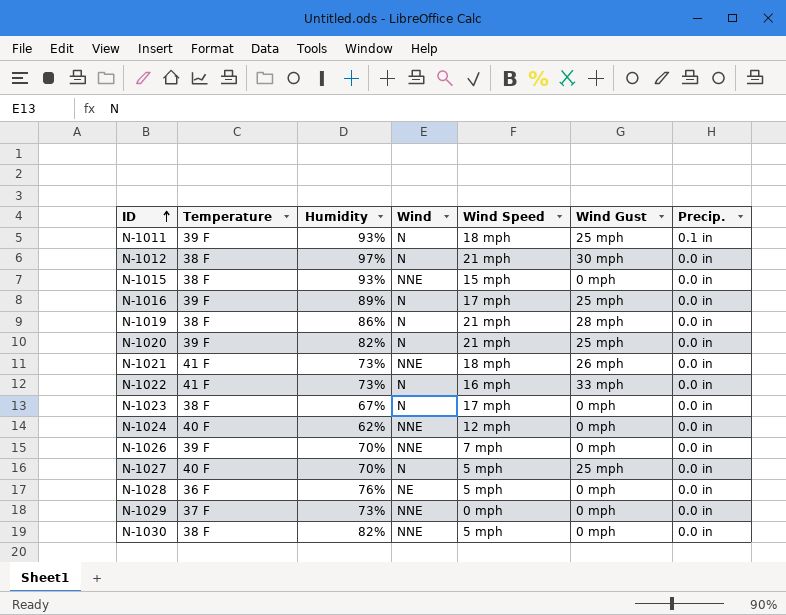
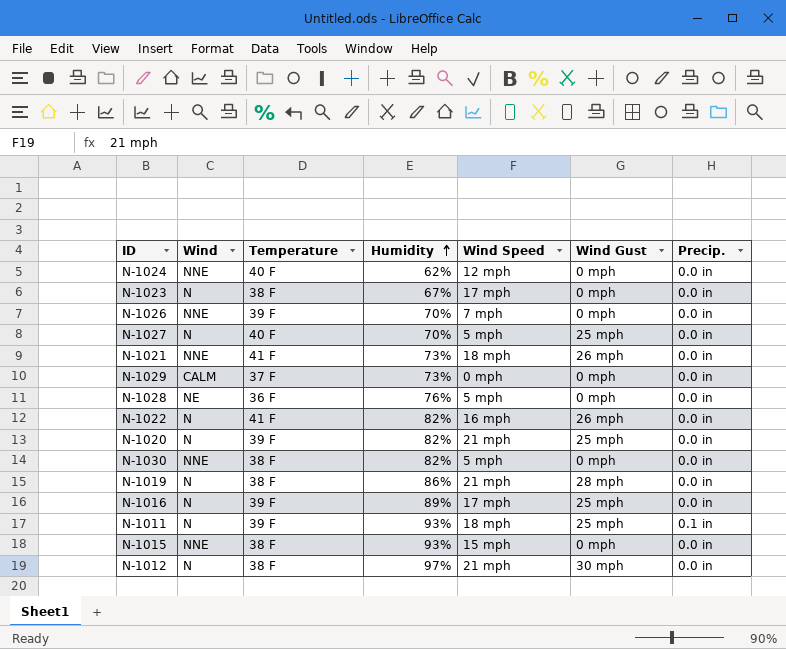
row order: ID ascending -> Humidity ascending
column Wind | position: 4 -> 2
N-1029 | Wind: NNE -> CALM
N-1022 | Humidity: 73% -> 82%
N-1022 | Wind Gust: 33 mph -> 26 mph

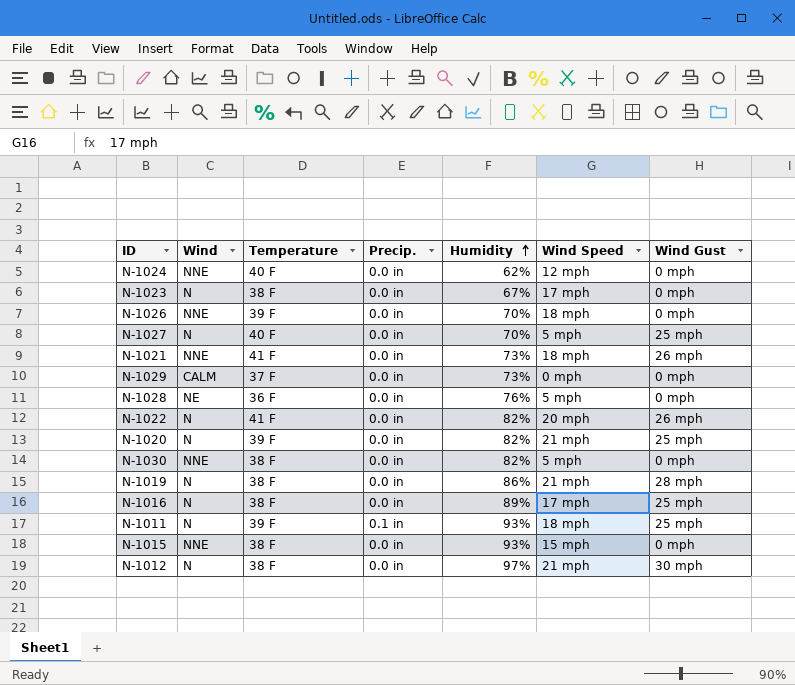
column Precip. | position: 7 -> 4
N-1026 | Wind Speed: 7 mph -> 18 mph
N-1022 | Wind Speed: 16 mph -> 20 mph
N-1016 | Temperature: 39 F -> 38 F

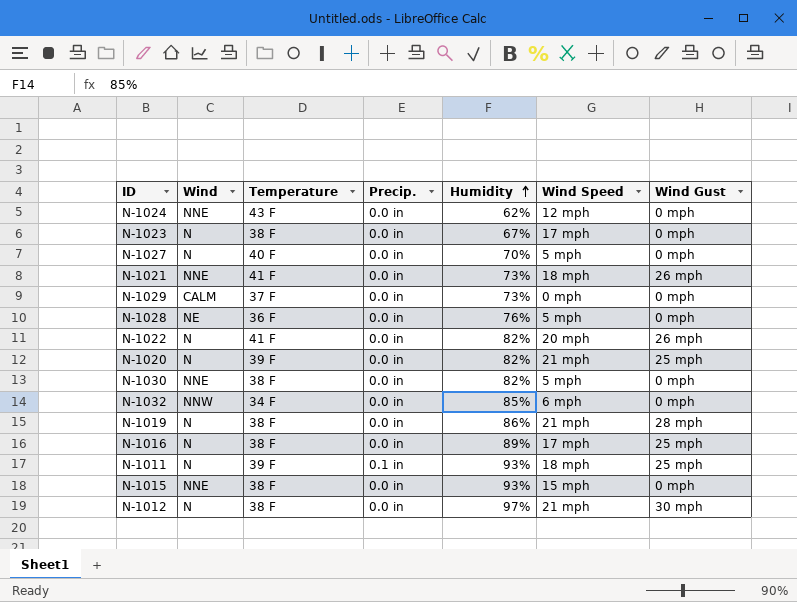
row N-1026: NNE | 39 F | 0.0 in | 70% | 18 mph | 0 mph -> none
N-1024 | Temperature: 40 F -> 43 F
N-1027 | Wind Gust: 25 mph -> 0 mph
row N-1032: none -> NNW | 34 F | 0.0 in | 85% | 6 mph | 0 mph

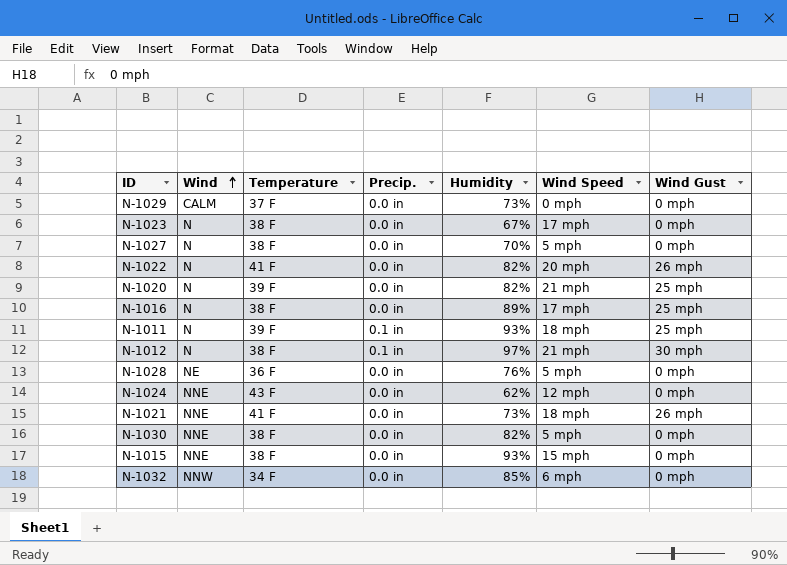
row order: Humidity ascending -> Wind ascending
row N-1019: N | 38 F | 0.0 in | 86% | 21 mph | 28 mph -> none
N-1027 | Temperature: 40 F -> 38 F
N-1012 | Precip.: 0.0 in -> 0.1 in

